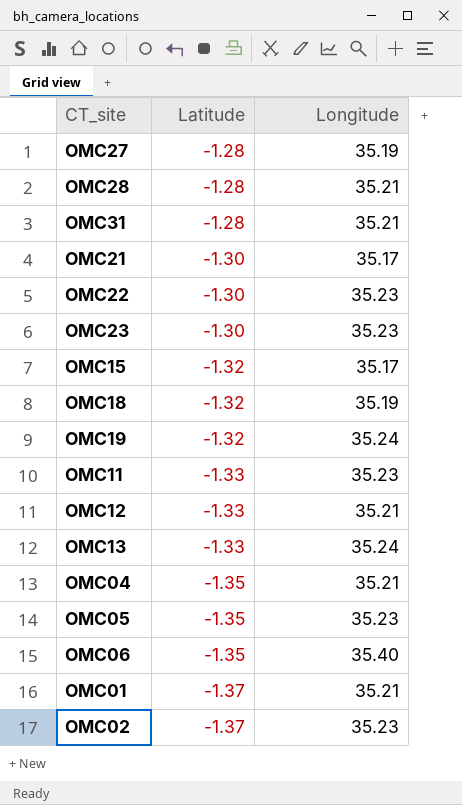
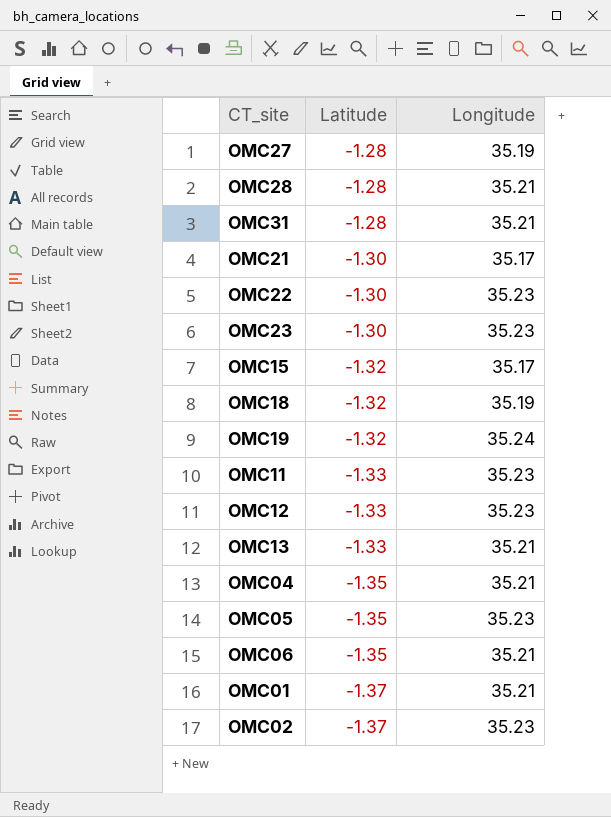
OMC12 | Longitude: 35.21 -> 35.23
OMC13 | Longitude: 35.24 -> 35.21
OMC06 | Longitude: 35.40 -> 35.21

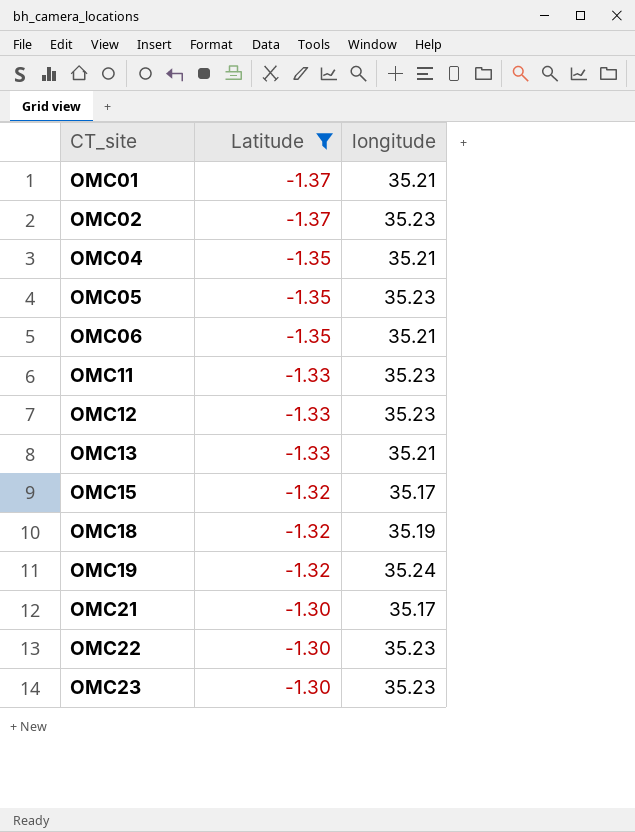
filter: none -> Latitude != -1.28
row order: Latitude descending -> CT_site ascending
column name: Longitude -> longitude

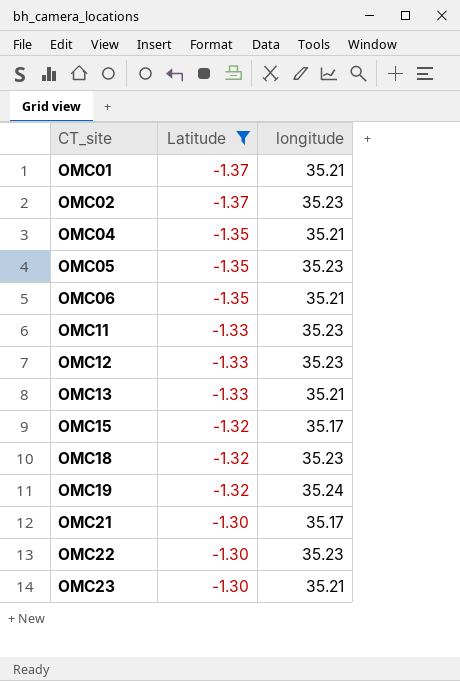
OMC18 | longitude: 35.19 -> 35.23
OMC23 | longitude: 35.23 -> 35.21

